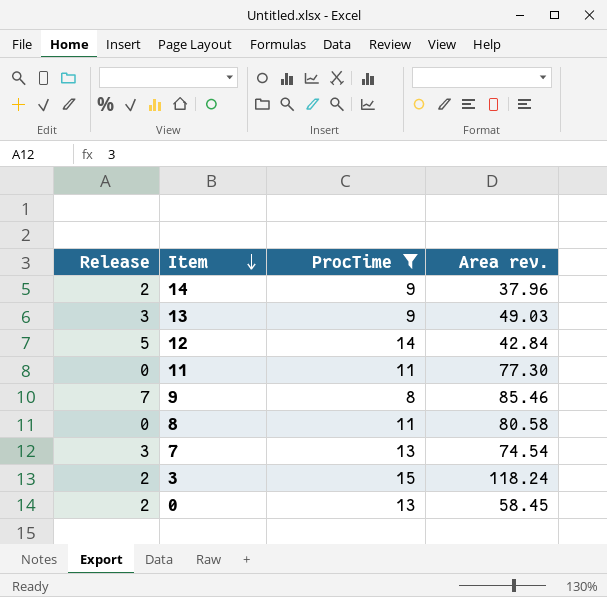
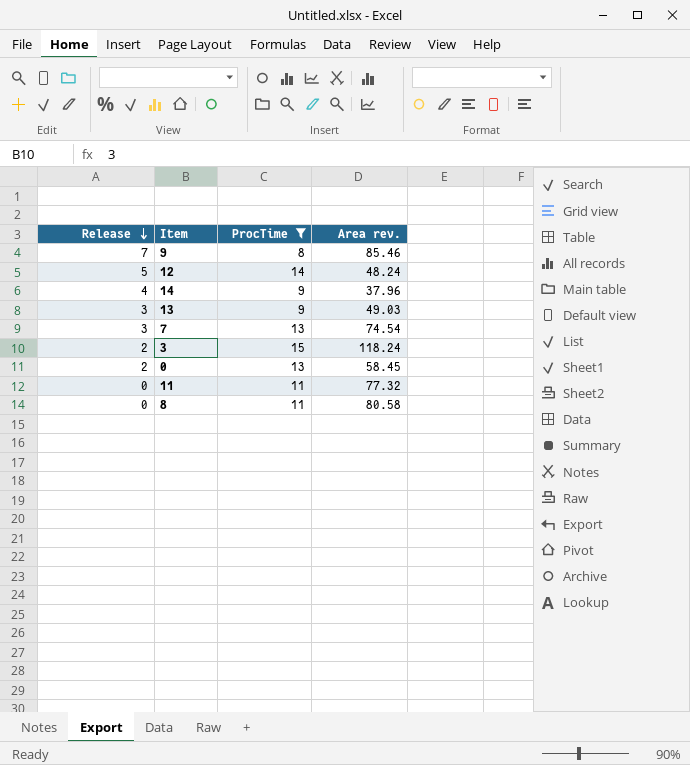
row order: Item descending -> Release descending
12 | Area rev.: 42.84 -> 48.24
14 | Release: 2 -> 4
11 | Area rev.: 77.30 -> 77.32

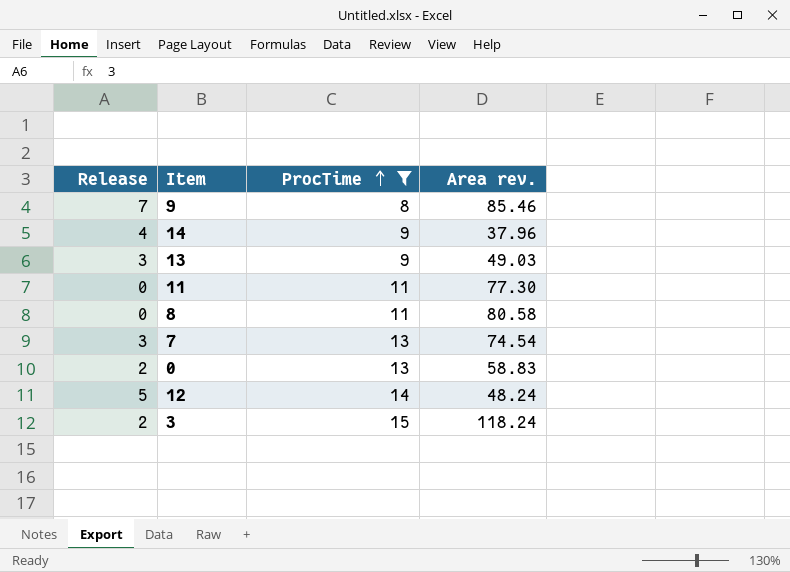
row order: Release descending -> ProcTime ascending
11 | Area rev.: 77.32 -> 77.30
0 | Area rev.: 58.45 -> 58.83

